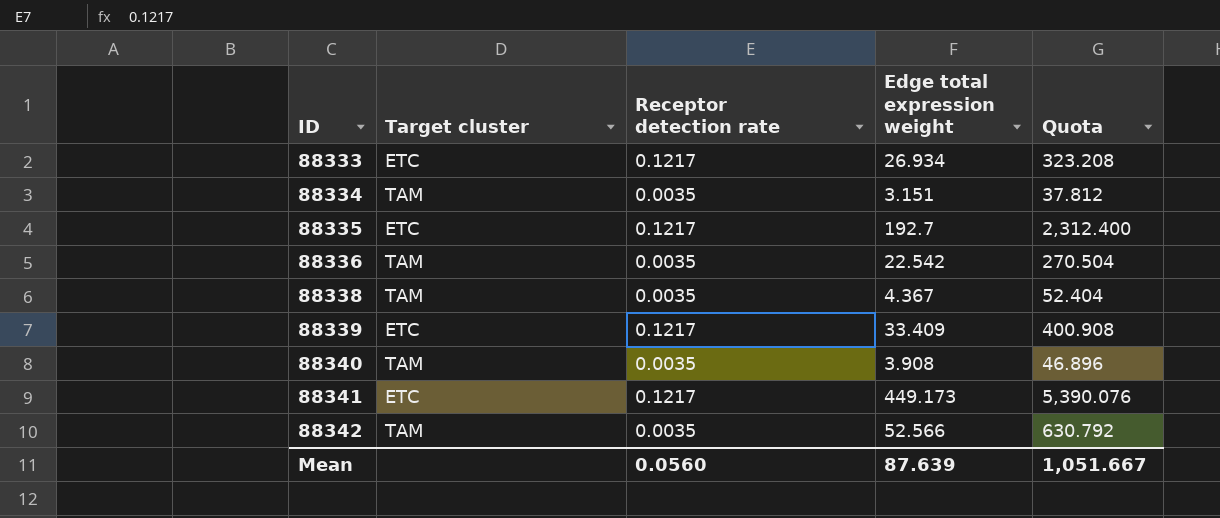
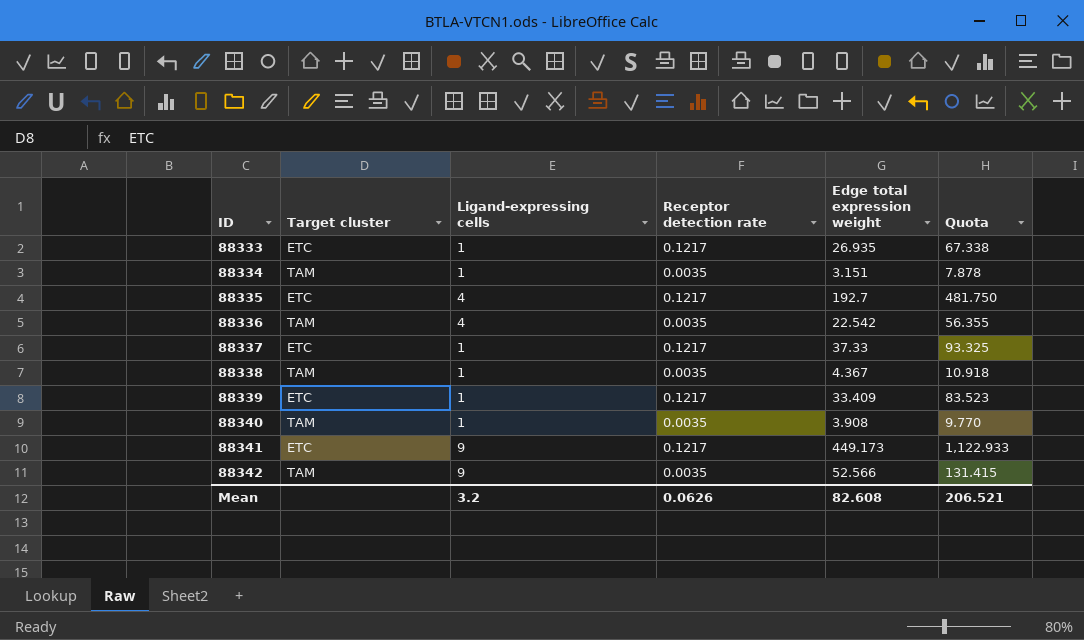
column Ligand-expressing cells | position: none -> 3
column Quota | formula: [Edge total expression weight] * 12 -> [Edge total expression weight] * 2.5
88333 | Edge total expression weight: 26.934 -> 26.935
row 88337: none -> ETC | 1 | 0.1217 | 37.33 | 93.325
Mean | Receptor detection rate: 0.0560 -> 0.0626
Mean | Edge total expression weight: 87.639 -> 82.608
Mean | Quota: 1,051.667 -> 206.521

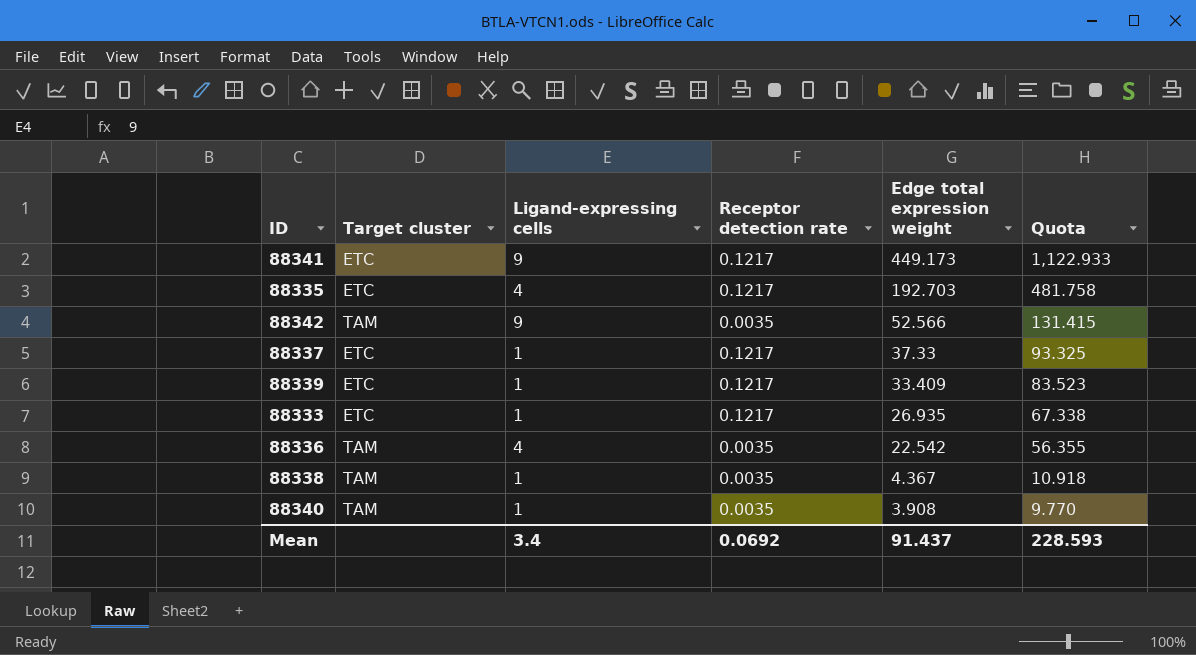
row order: ID ascending -> Edge total expression weight descending
row 88334: TAM | 1 | 0.0035 | 3.151 | 7.878 -> none
88335 | Edge total expression weight: 192.7 -> 192.703
88335 | Quota: 481.750 -> 481.758
Mean | Ligand-expressing cells: 3.2 -> 3.4
Mean | Receptor detection rate: 0.0626 -> 0.0692
Mean | Edge total expression weight: 82.608 -> 91.437
Mean | Quota: 206.521 -> 228.593

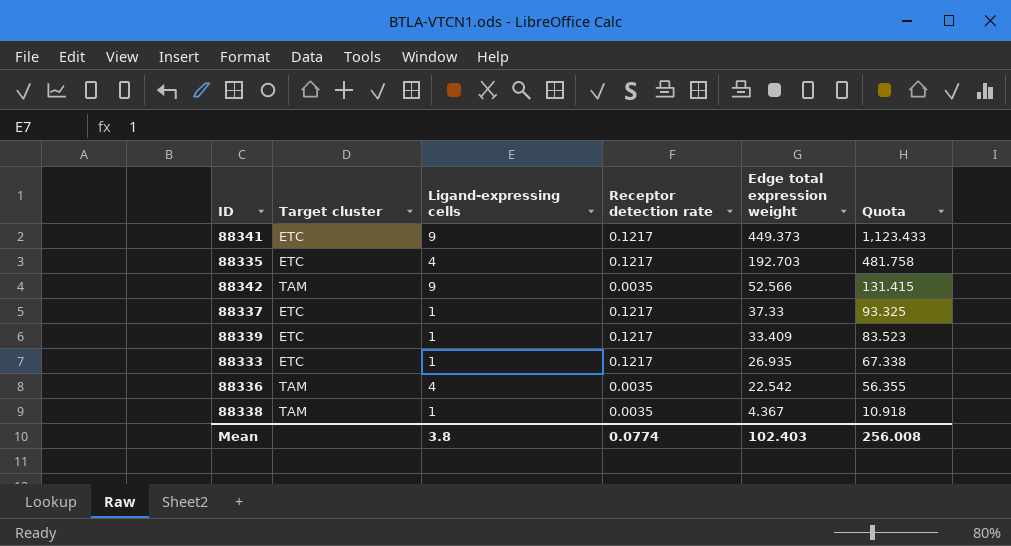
row 88340: TAM | 1 | 0.0035 | 3.908 | 9.770 -> none
88341 | Edge total expression weight: 449.173 -> 449.373
88341 | Quota: 1,122.933 -> 1,123.433
Mean | Ligand-expressing cells: 3.4 -> 3.8
Mean | Receptor detection rate: 0.0692 -> 0.0774
Mean | Edge total expression weight: 91.437 -> 102.403
Mean | Quota: 228.593 -> 256.008

